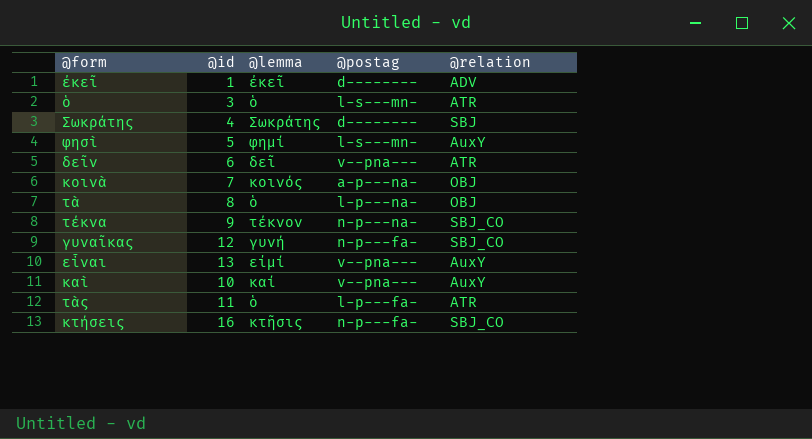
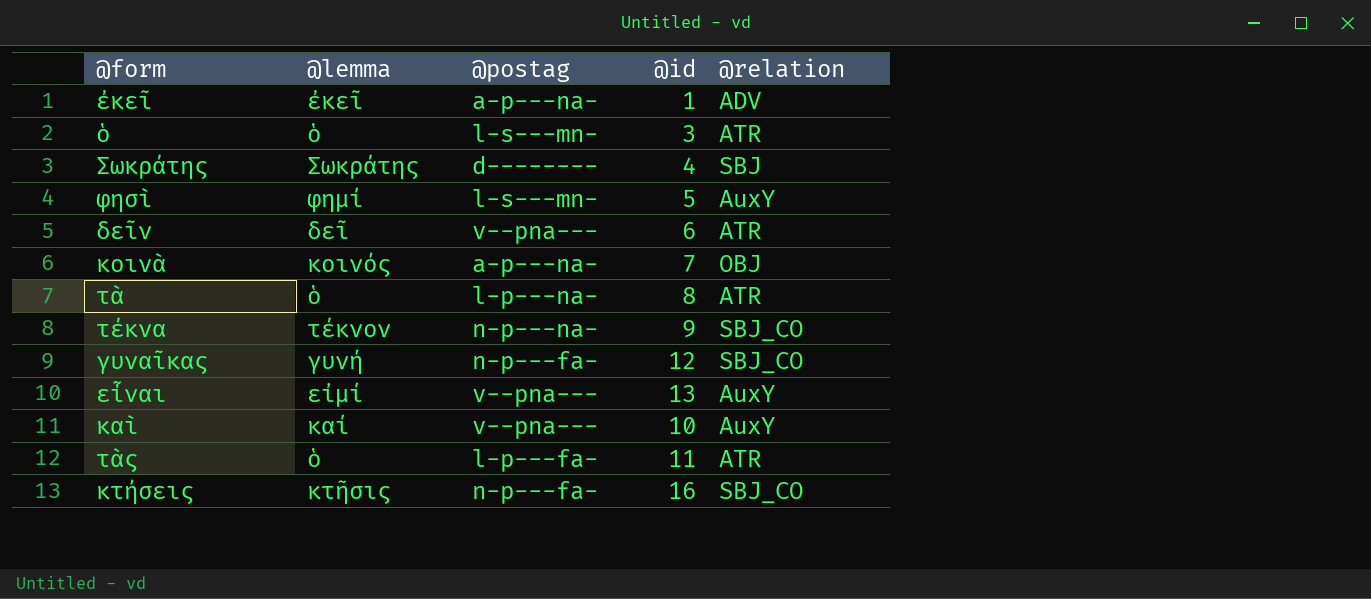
column @id | position: 2 -> 4
ἐκεῖ | @postag: d-------- -> a-p---na-
τὰ | @relation: OBJ -> ATR

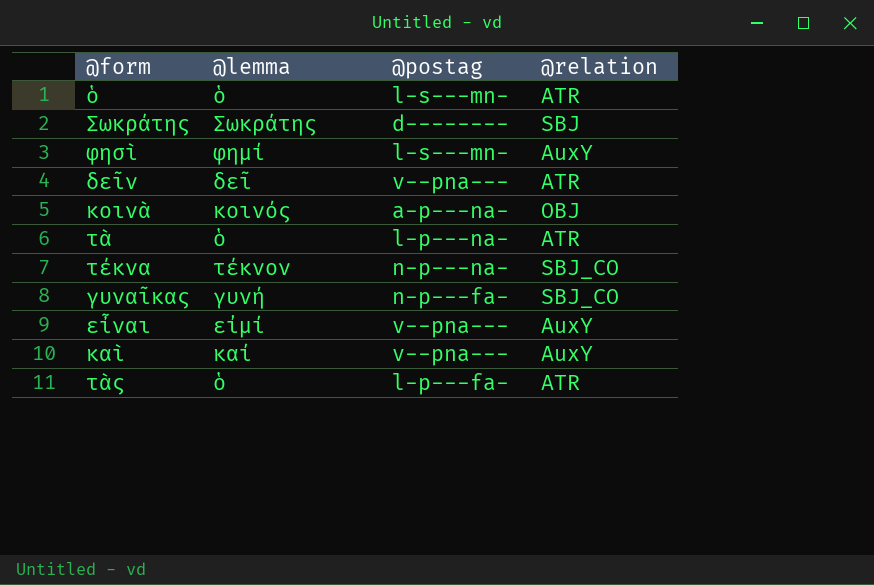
column @id | position: 4 -> none
row ἐκεῖ: ἐκεῖ | a-p---na- | 1 | ADV -> none
row κτήσεις: κτῆσις | n-p---fa- | 16 | SBJ_CO -> none

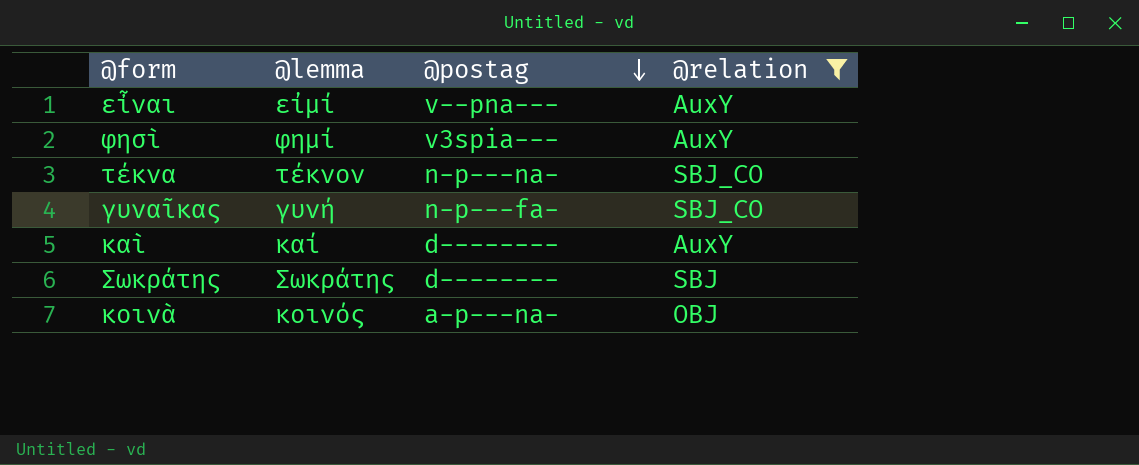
filter: none -> @relation != ATR
row order: none -> @postag descending
φησὶ | @postag: l-s---mn- -> v3spia---
καὶ | @postag: v--pna--- -> d--------

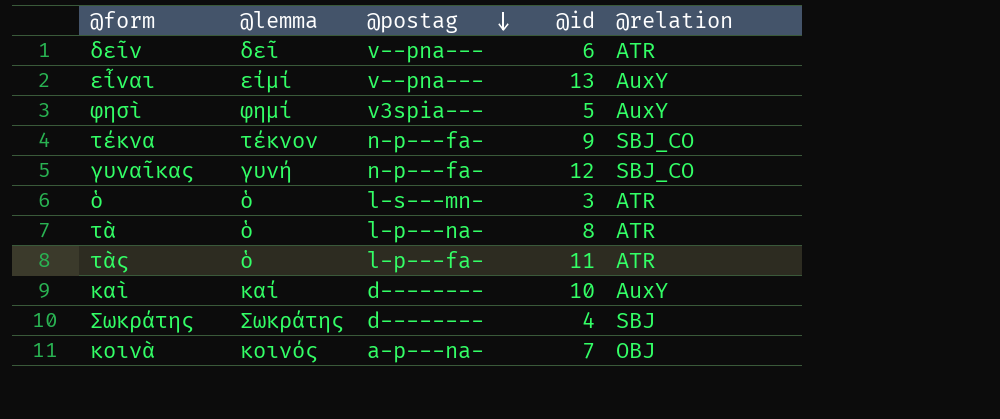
filter: @relation != ATR -> none
column @id | position: none -> 4
τέκνα | @postag: n-p---na- -> n-p---fa-

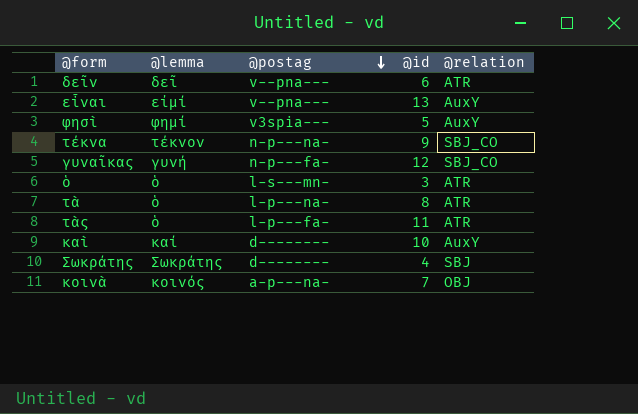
τέκνα | @postag: n-p---fa- -> n-p---na-

